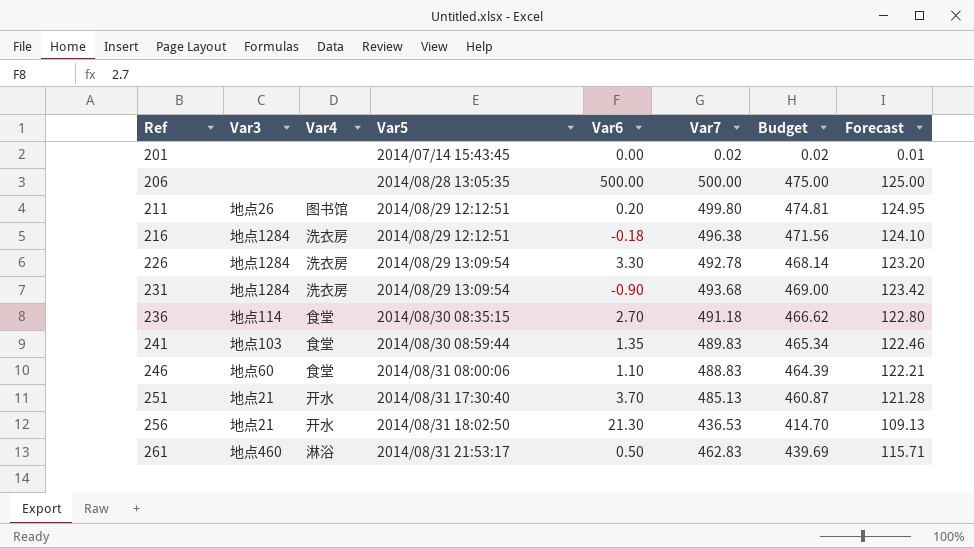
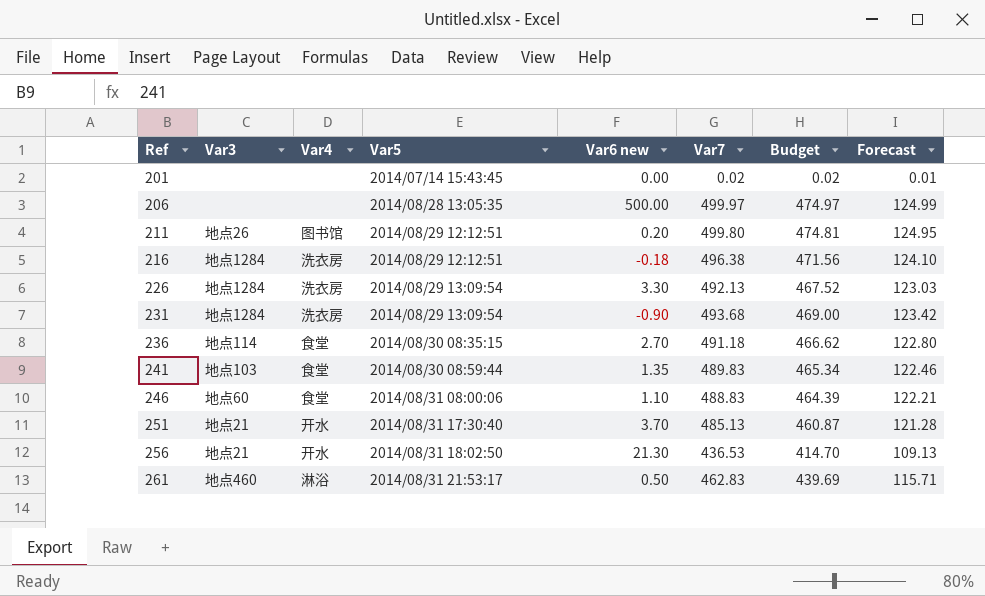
column name: Var6 -> Var6 new
206 | Var7: 500.00 -> 499.97
206 | Budget: 475.00 -> 474.97
206 | Forecast: 125.00 -> 124.99
226 | Var7: 492.78 -> 492.13
226 | Budget: 468.14 -> 467.52
226 | Forecast: 123.20 -> 123.03

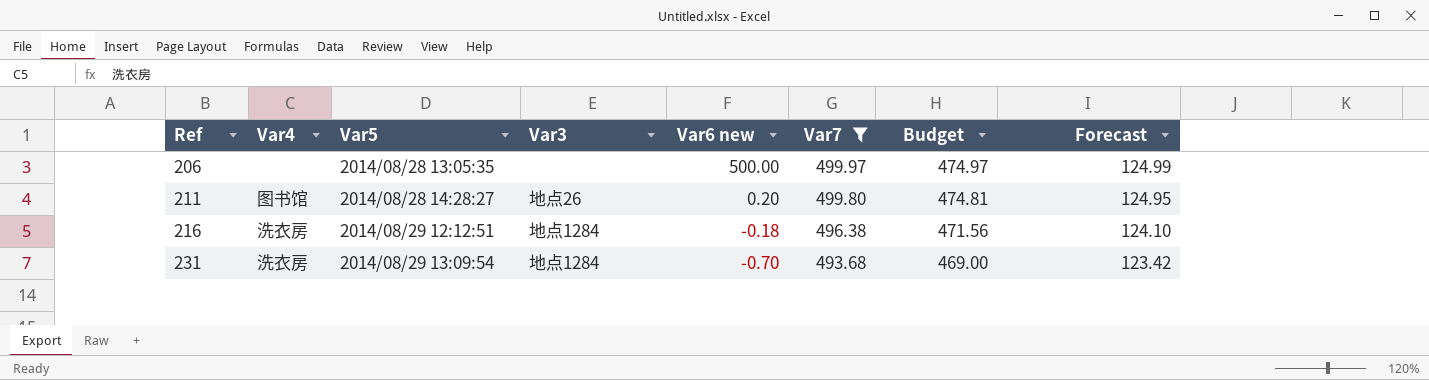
filter: none -> Var7 >= 493.68
column Var3 | position: 2 -> 4
211 | Var5: 2014/08/29 12:12:51 -> 2014/08/28 14:28:27
231 | Var6 new: -0.90 -> -0.70

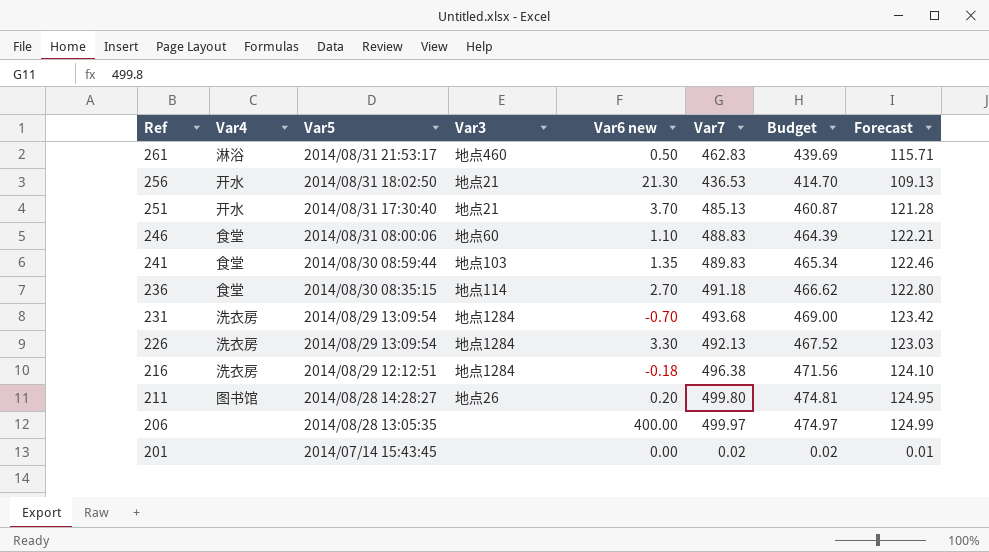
filter: Var7 >= 493.68 -> none
row order: Ref ascending -> Ref descending
206 | Var6 new: 500.00 -> 400.00

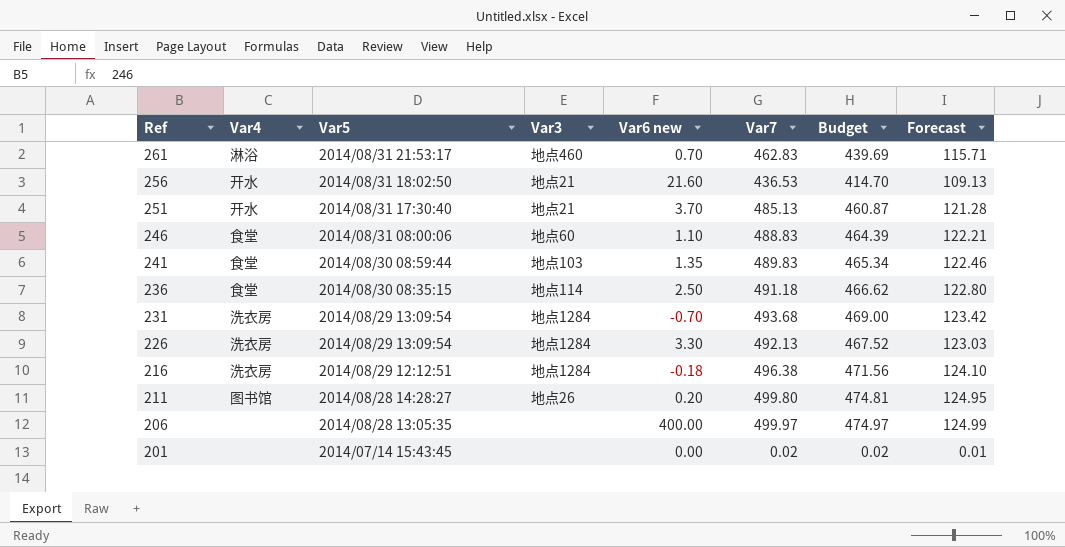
261 | Var6 new: 0.50 -> 0.70
256 | Var6 new: 21.30 -> 21.60
236 | Var6 new: 2.70 -> 2.50

